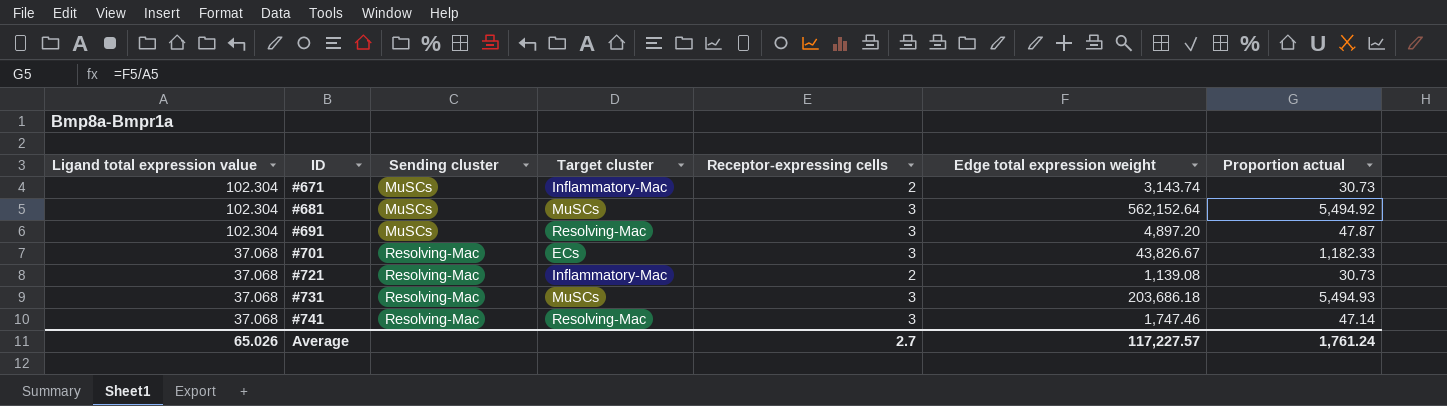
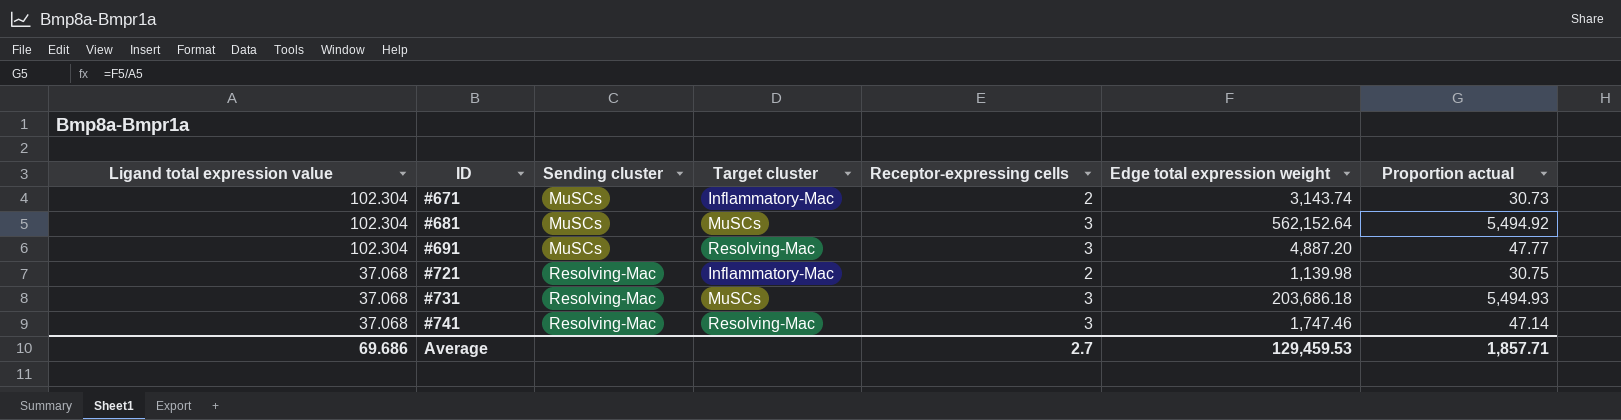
row #701: 37.068 | Resolving-Mac | ECs | 3 | 43,826.67 | 1,182.33 -> none
#691 | Edge total expression weight: 4,897.20 -> 4,887.20
#691 | Proportion actual: 47.87 -> 47.77
#721 | Edge total expression weight: 1,139.08 -> 1,139.98
#721 | Proportion actual: 30.73 -> 30.75
Average | Ligand total expression value: 65.026 -> 69.686
Average | Edge total expression weight: 117,227.57 -> 129,459.53
Average | Proportion actual: 1,761.24 -> 1,857.71

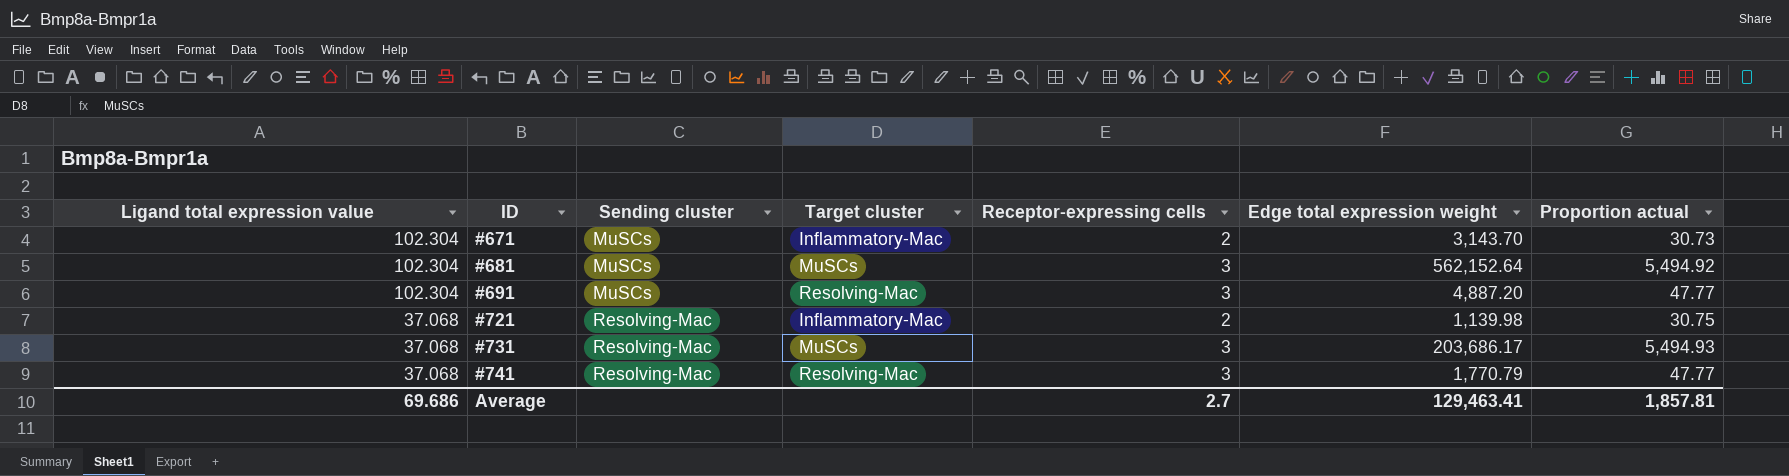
#671 | Edge total expression weight: 3,143.74 -> 3,143.70
#731 | Edge total expression weight: 203,686.18 -> 203,686.17
#741 | Edge total expression weight: 1,747.46 -> 1,770.79
#741 | Proportion actual: 47.14 -> 47.77
Average | Edge total expression weight: 129,459.53 -> 129,463.41
Average | Proportion actual: 1,857.71 -> 1,857.81

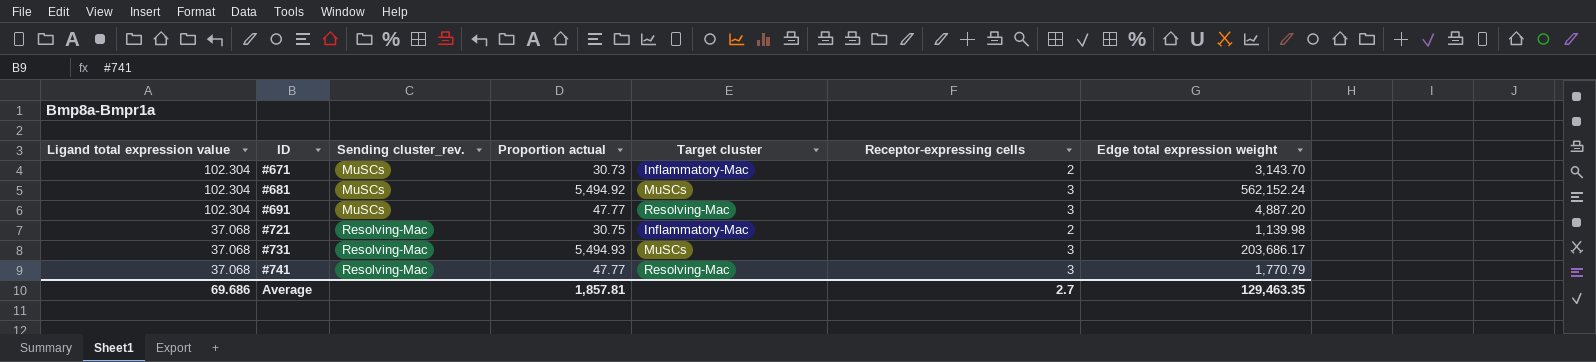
column name: Sending cluster -> Sending cluster_rev.
column Proportion actual | position: 7 -> 4
#681 | Edge total expression weight: 562,152.64 -> 562,152.24
Average | Edge total expression weight: 129,463.41 -> 129,463.35

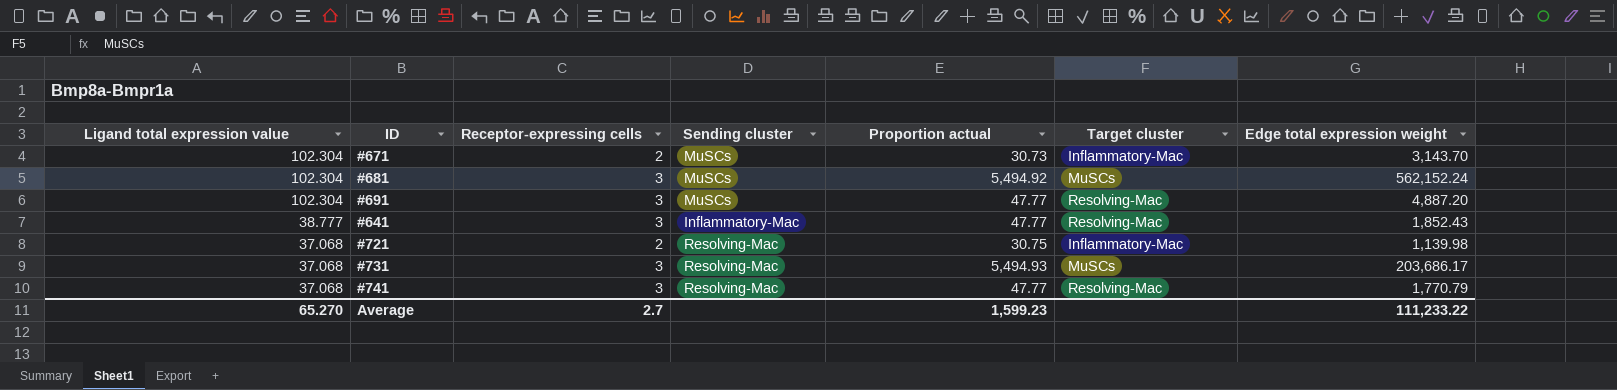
column Receptor-expressing cells | position: 6 -> 3
column name: Sending cluster_rev. -> Sending cluster
row #641: none -> 38.777 | 3 | Inflammatory-Mac | 47.77 | Resolving-Mac | 1,852.43
Average | Ligand total expression value: 69.686 -> 65.270
Average | Proportion actual: 1,857.81 -> 1,599.23
Average | Edge total expression weight: 129,463.35 -> 111,233.22

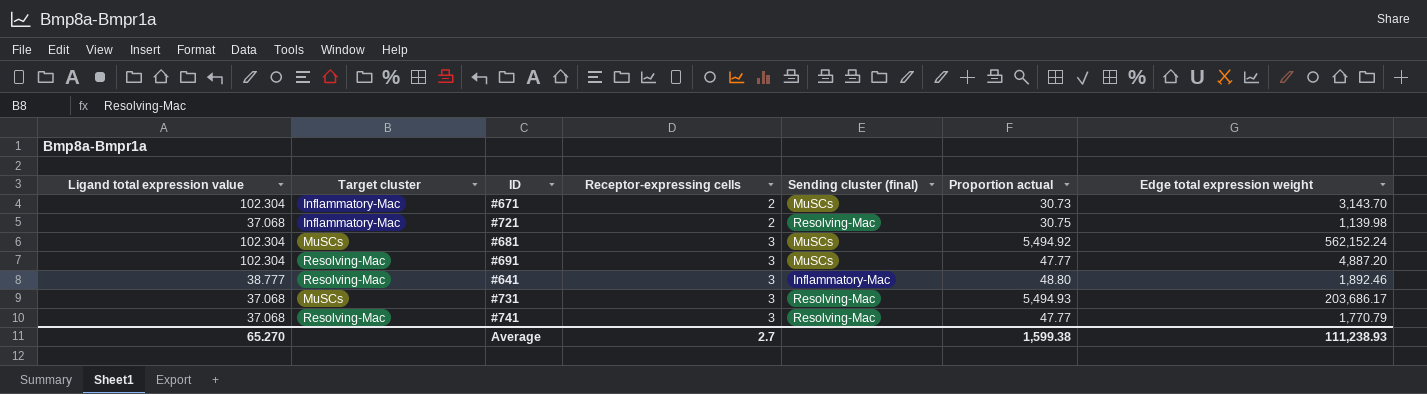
row order: Ligand total expression value descending -> Receptor-expressing cells ascending
column Target cluster | position: 6 -> 2
column name: Sending cluster -> Sending cluster (final)
#641 | Proportion actual: 47.77 -> 48.80
#641 | Edge total expression weight: 1,852.43 -> 1,892.46
Average | Proportion actual: 1,599.23 -> 1,599.38
Average | Edge total expression weight: 111,233.22 -> 111,238.93

